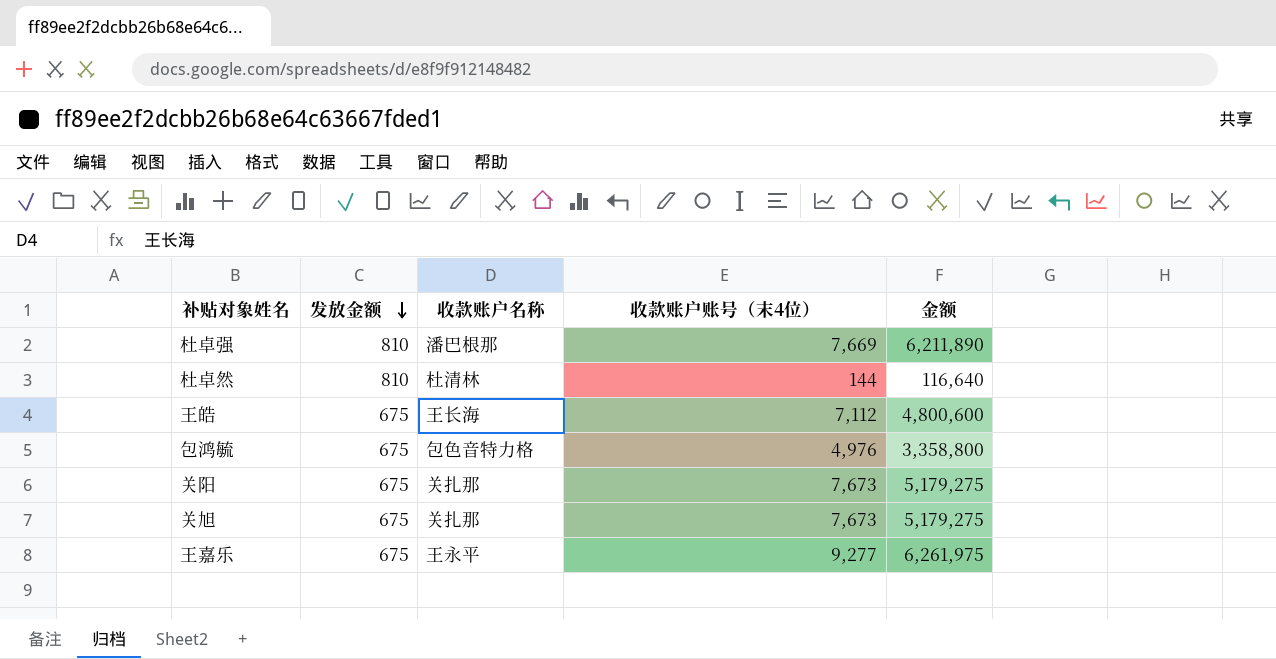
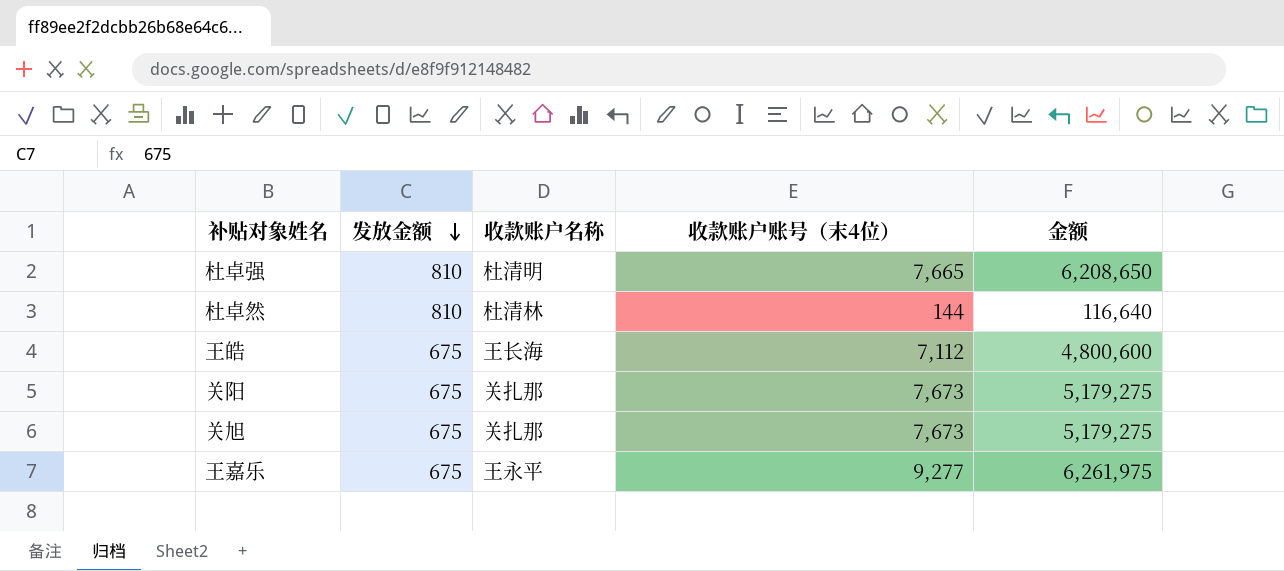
row 包鸿毓: 675 | 包色音特力格 | 4,976 | 3,358,800 -> none
杜卓强 | 收款账户名称: 潘巴根那 -> 杜清明
杜卓强 | 收款账户账号（末4位）: 7,669 -> 7,665
杜卓强 | 金额: 6,211,890 -> 6,208,650

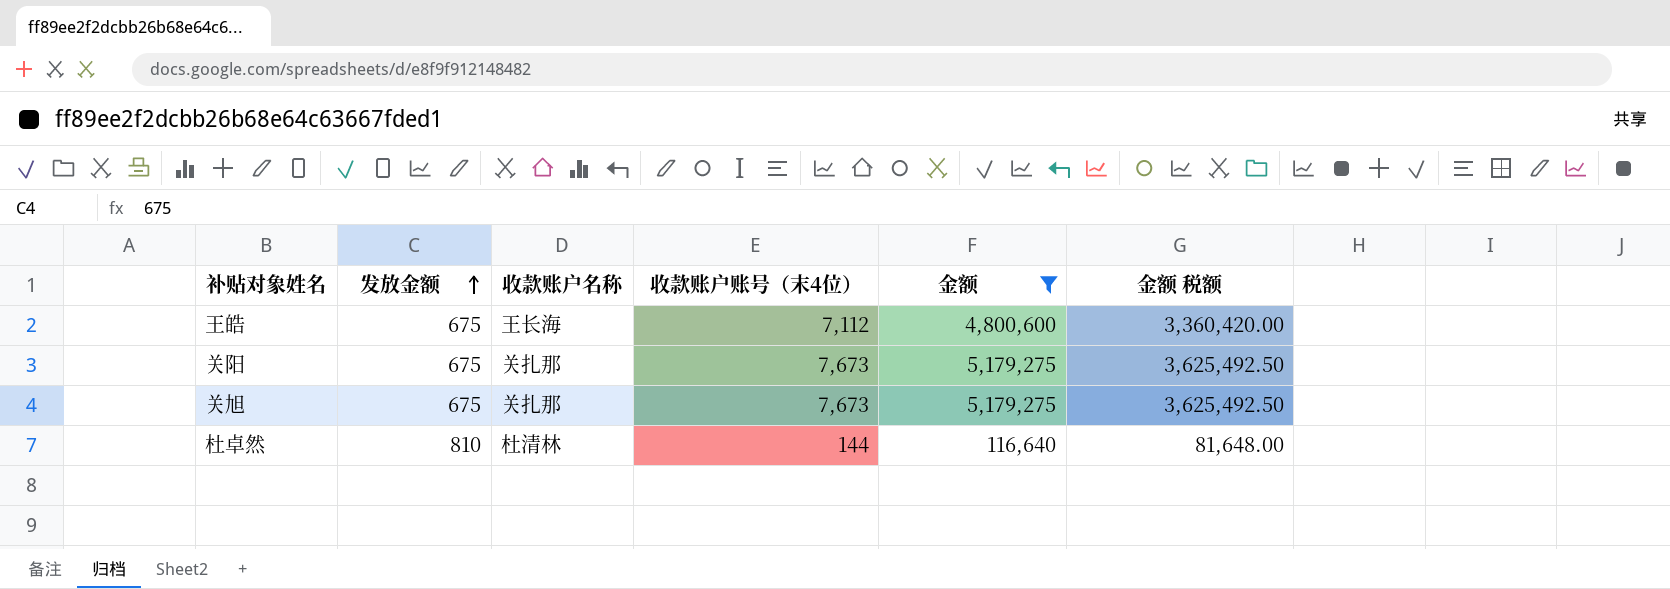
filter: none -> 金额 <= 5,179,275
row order: 发放金额 descending -> 发放金额 ascending
column 金额 税额 | formula: none -> [金额] * 0.7

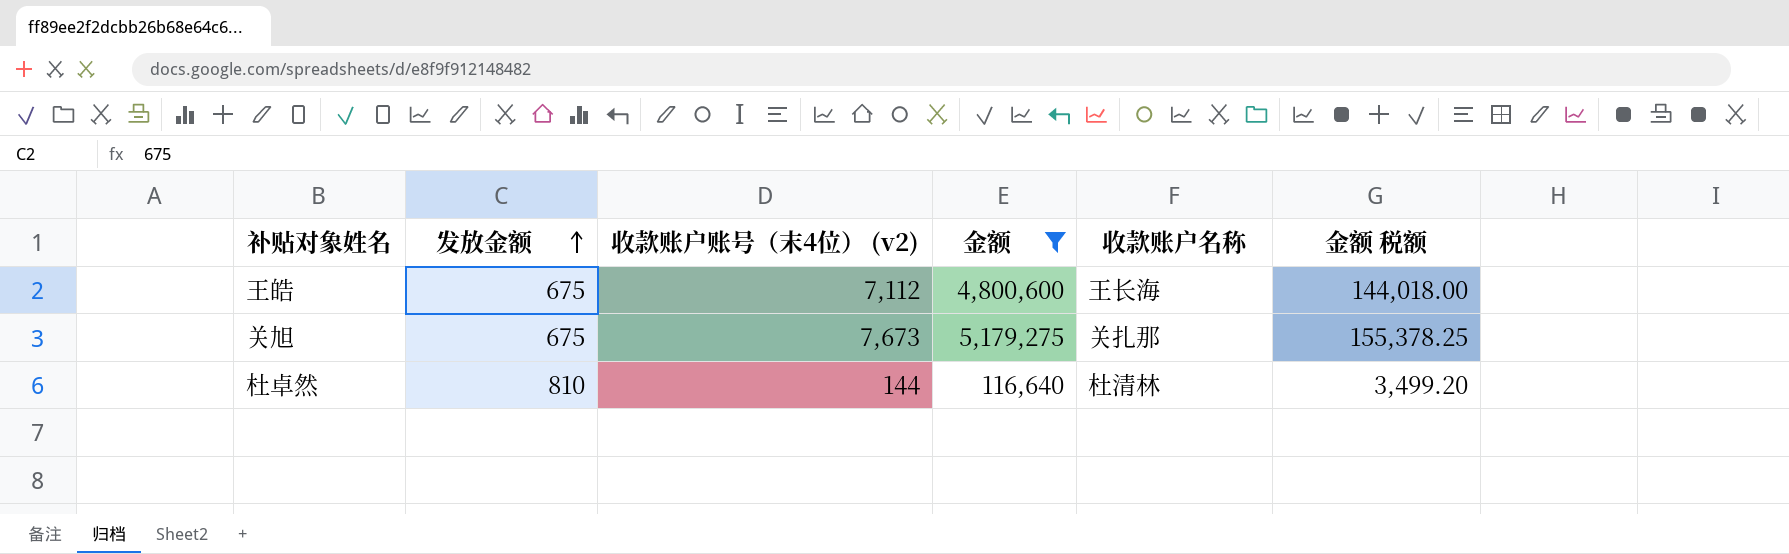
column name: 收款账户账号（末4位） -> 收款账户账号（末4位） (v2)
column 收款账户名称 | position: 3 -> 5
column 金额 税额 | formula: [金额] * 0.7 -> [金额] * 0.03
row 关阳: 675 | 关扎那 | 7,673 | 5,179,275 | 3,625,492.50 -> none

